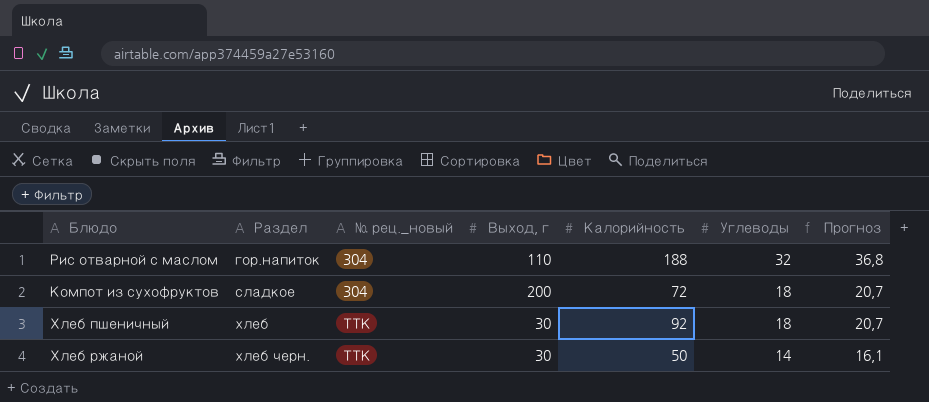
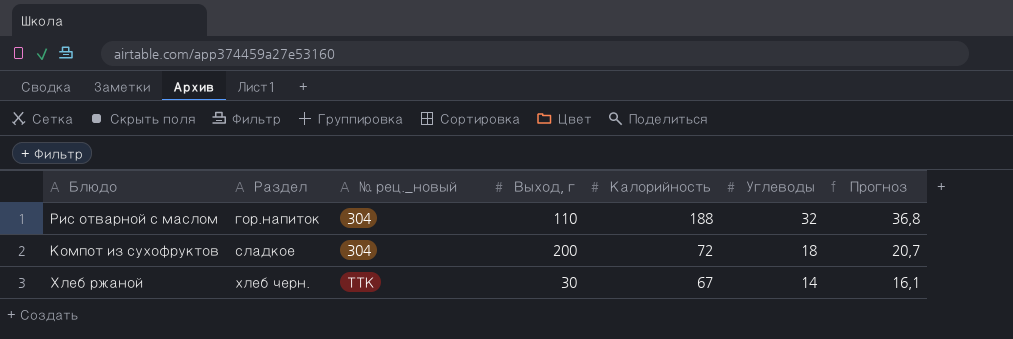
row Хлеб пшеничный: хлеб | ТТК | 30 | 92 | 18 | 20,7 -> none
Хлеб ржаной | Калорийность: 50 -> 67

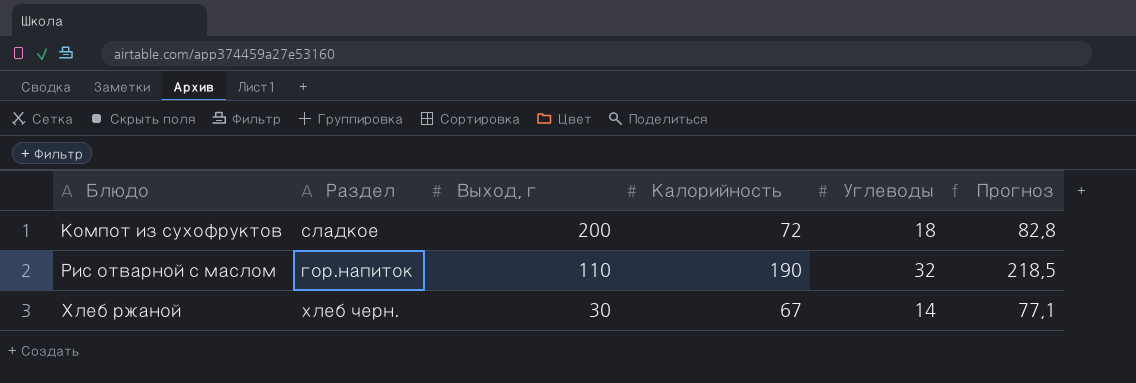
row order: Раздел ascending -> Блюдо ascending
column № рец._новый | position: 3 -> none
column Прогноз | formula: [Углеводы] * 1,15 -> [Калорийность] * 1,15
Рис отварной с маслом | Калорийность: 188 -> 190

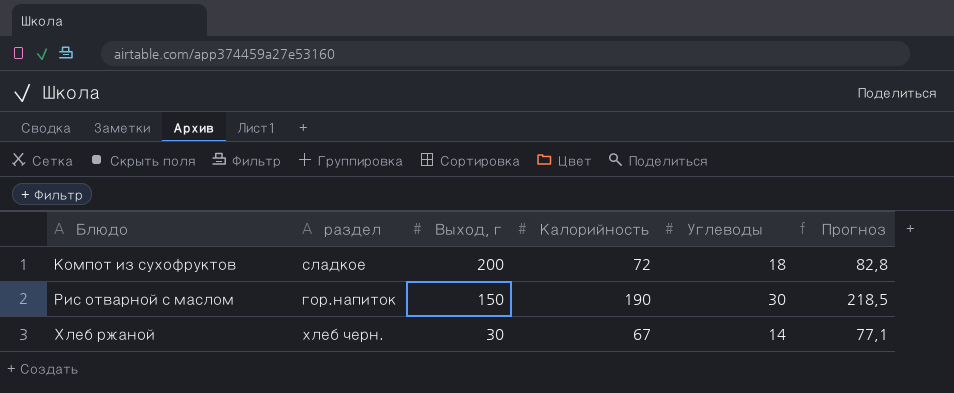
column name: Раздел -> раздел
Рис отварной с маслом | Выход, г: 110 -> 150
Рис отварной с маслом | Углеводы: 32 -> 30

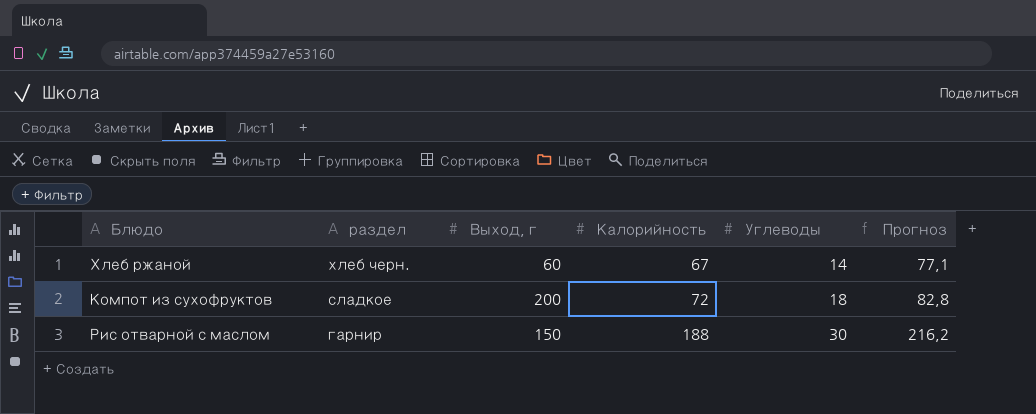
row order: Блюдо ascending -> раздел descending
Хлеб ржаной | Выход, г: 30 -> 60
Рис отварной с маслом | раздел: гор.напиток -> гарнир
Рис отварной с маслом | Калорийность: 190 -> 188
Рис отварной с маслом | Прогноз: 218,5 -> 216,2

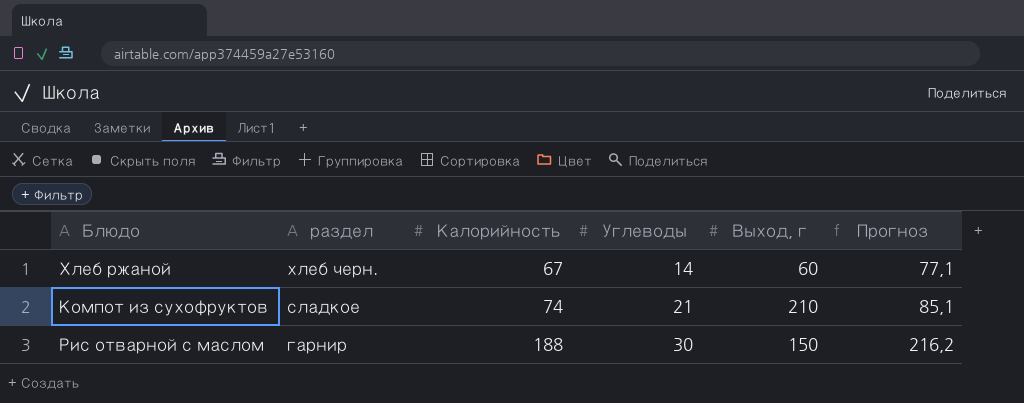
column Выход, г | position: 3 -> 5
Компот из сухофруктов | Калорийность: 72 -> 74
Компот из сухофруктов | Углеводы: 18 -> 21
Компот из сухофруктов | Выход, г: 200 -> 210
Компот из сухофруктов | Прогноз: 82,8 -> 85,1

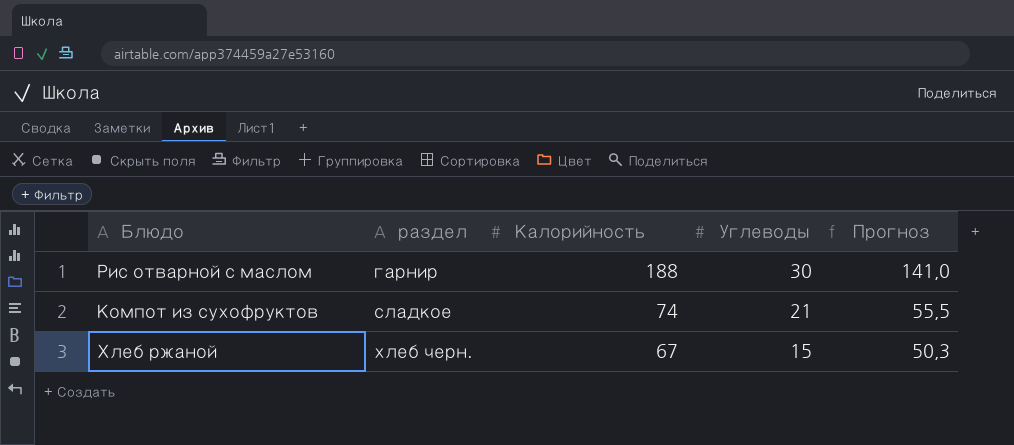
row order: раздел descending -> раздел ascending
column Выход, г | position: 5 -> none
column Прогноз | formula: [Калорийность] * 1,15 -> [Калорийность] * 0,75
Хлеб ржаной | Углеводы: 14 -> 15

